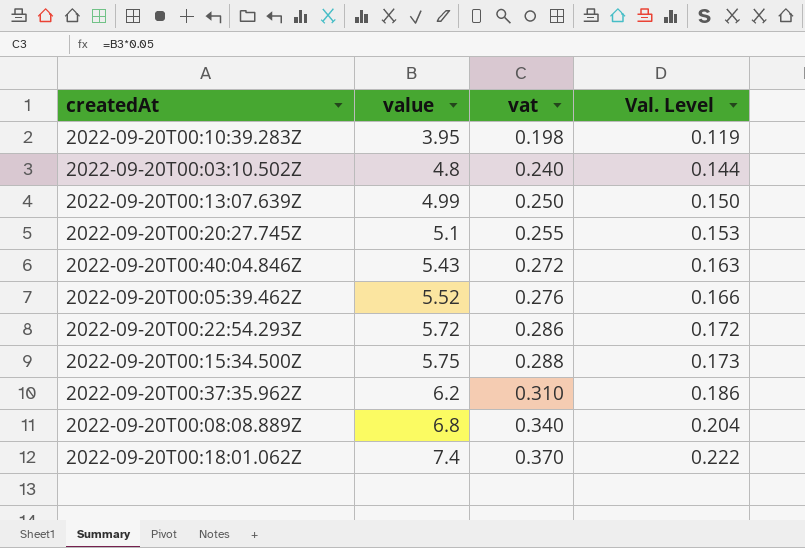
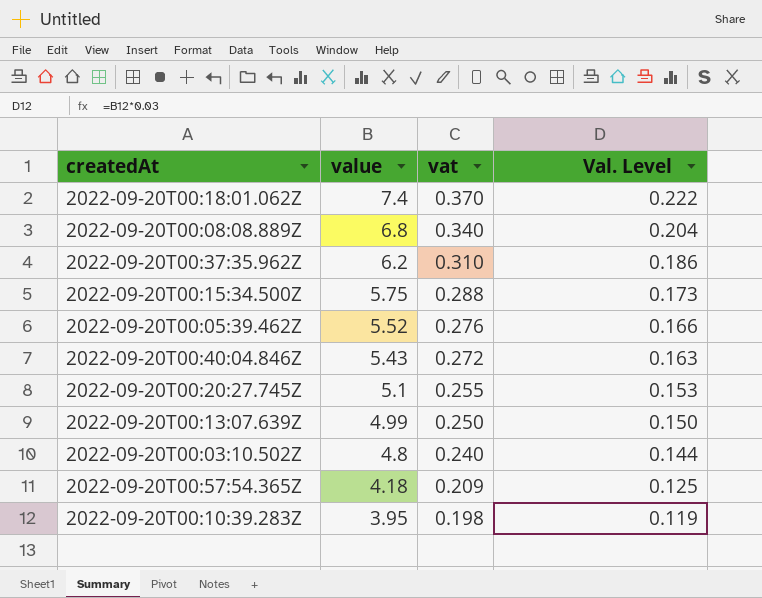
row order: value ascending -> value descending
row 2022-09-20T00:22:54.293Z: 5.72 | 0.286 | 0.172 -> none
row 2022-09-20T00:57:54.365Z: none -> 4.18 | 0.209 | 0.125

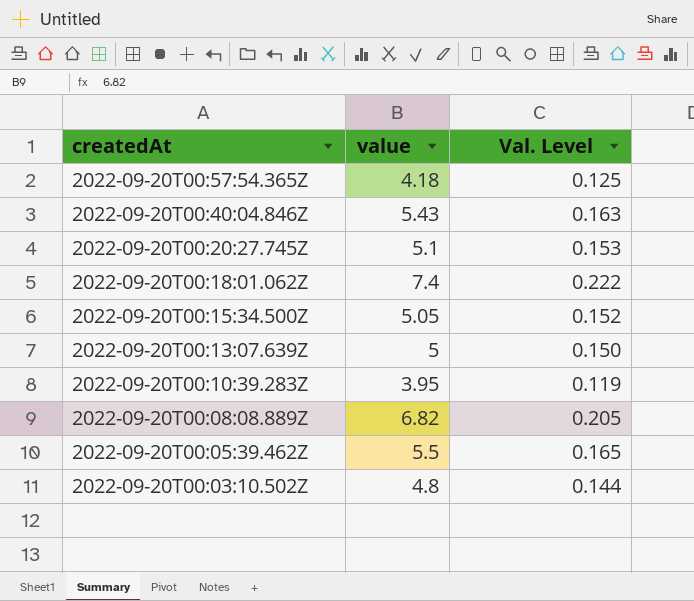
row order: value descending -> createdAt descending
column vat | formula: [value] * 0.05 -> none
row 2022-09-20T00:37:35.962Z: 6.2 | 0.310 | 0.186 -> none
2022-09-20T00:15:34.500Z | value: 5.75 -> 5.05
2022-09-20T00:15:34.500Z | Val. Level: 0.173 -> 0.152
2022-09-20T00:13:07.639Z | value: 4.99 -> 5
2022-09-20T00:08:08.889Z | value: 6.8 -> 6.82
2022-09-20T00:08:08.889Z | Val. Level: 0.204 -> 0.205
2022-09-20T00:05:39.462Z | value: 5.52 -> 5.5
2022-09-20T00:05:39.462Z | Val. Level: 0.166 -> 0.165

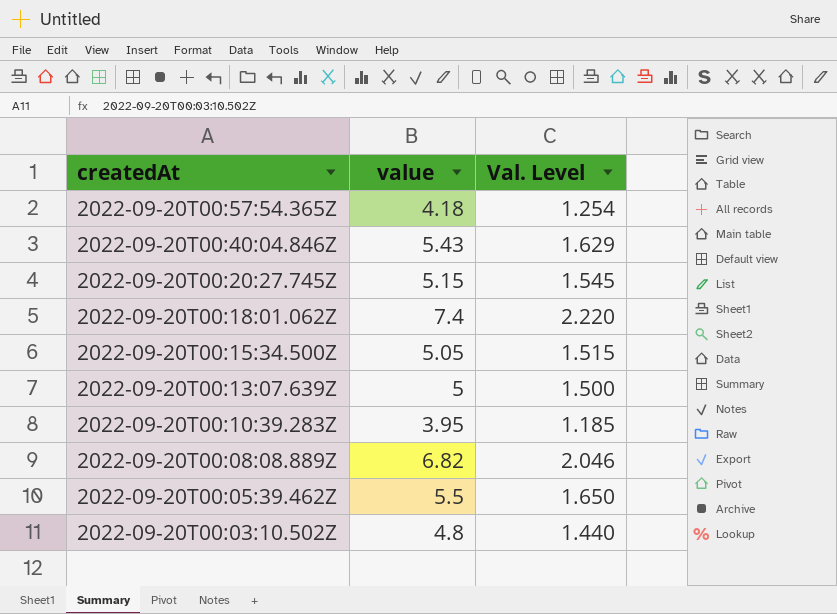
column Val. Level | formula: [value] * 0.03 -> [value] * 0.3
2022-09-20T00:20:27.745Z | value: 5.1 -> 5.15

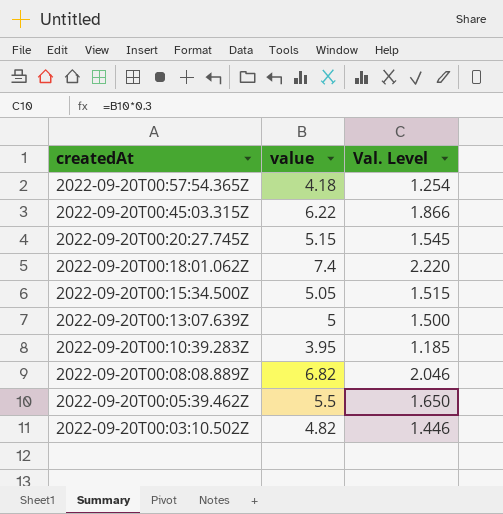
row 2022-09-20T00:40:04.846Z: 5.43 | 1.629 -> none
row 2022-09-20T00:45:03.315Z: none -> 6.22 | 1.866
2022-09-20T00:03:10.502Z | value: 4.8 -> 4.82
2022-09-20T00:03:10.502Z | Val. Level: 1.440 -> 1.446

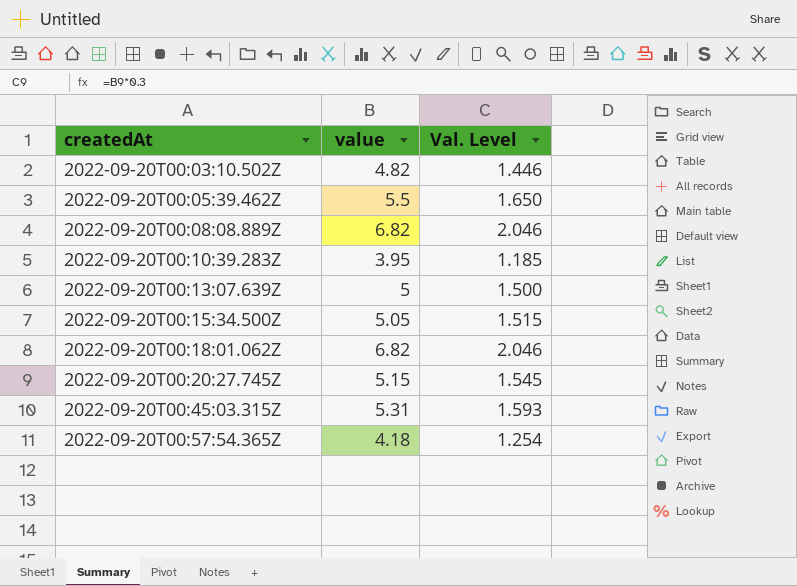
row order: createdAt descending -> createdAt ascending
2022-09-20T00:18:01.062Z | value: 7.4 -> 6.82
2022-09-20T00:18:01.062Z | Val. Level: 2.220 -> 2.046
2022-09-20T00:45:03.315Z | value: 6.22 -> 5.31
2022-09-20T00:45:03.315Z | Val. Level: 1.866 -> 1.593

